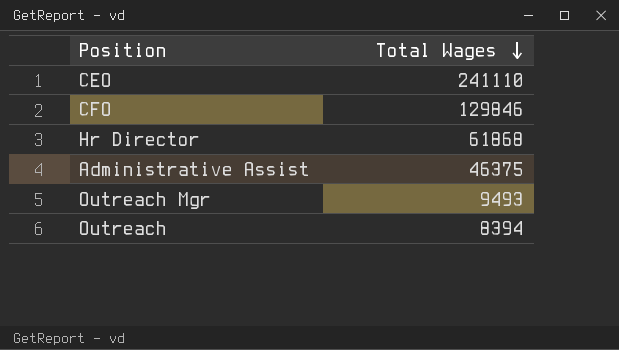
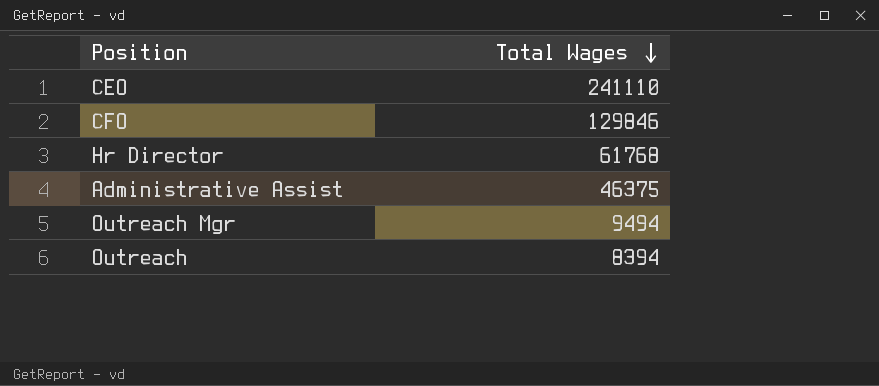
Hr Director | Total Wages: 61868 -> 61768
Outreach Mgr | Total Wages: 9493 -> 9494

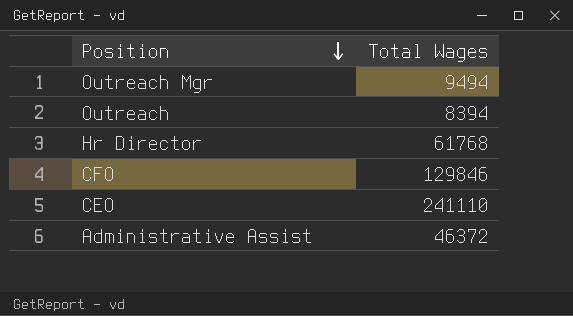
row order: Total Wages descending -> Position descending
Administrative Assist | Total Wages: 46375 -> 46372

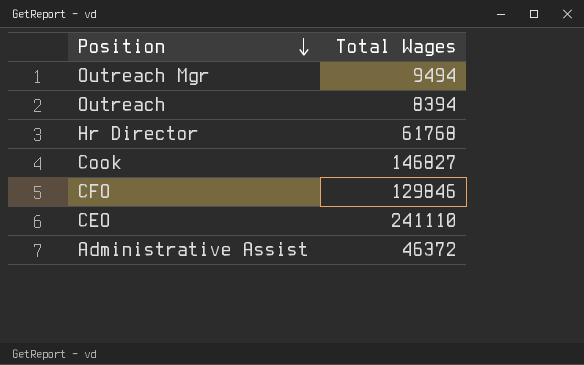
row Cook: none -> 146827

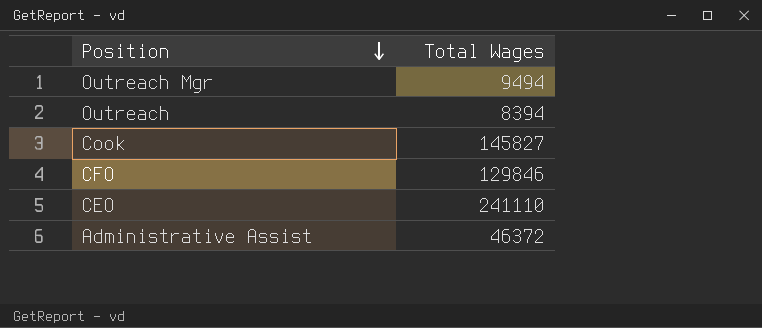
row Hr Director: 61768 -> none
Cook | Total Wages: 146827 -> 145827

